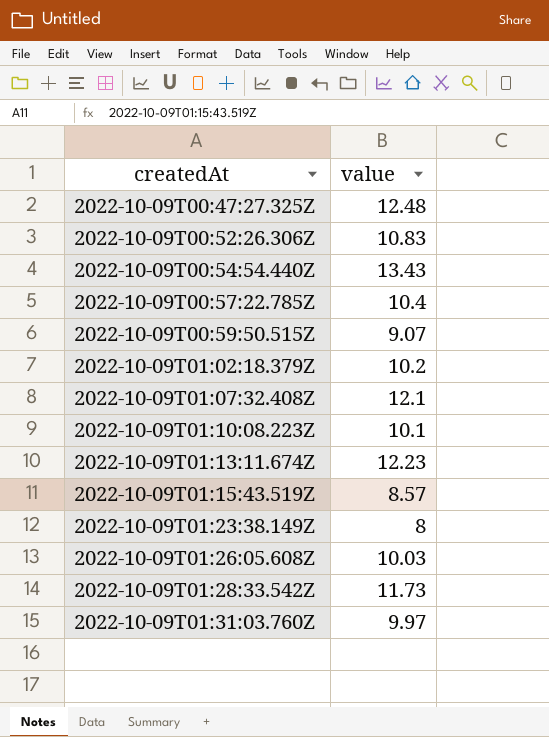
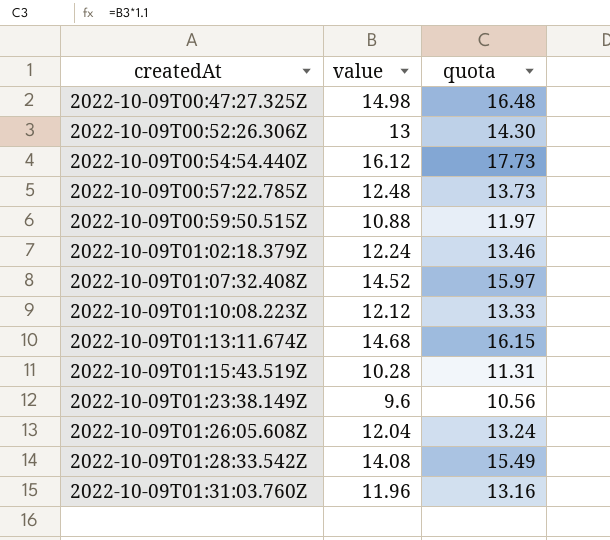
column quota | formula: none -> [value] * 1.1
2022-10-09T00:47:27.325Z | value: 12.48 -> 14.98
2022-10-09T00:52:26.306Z | value: 10.83 -> 13
2022-10-09T00:54:54.440Z | value: 13.43 -> 16.12
2022-10-09T00:57:22.785Z | value: 10.4 -> 12.48
2022-10-09T00:59:50.515Z | value: 9.07 -> 10.88
2022-10-09T01:02:18.379Z | value: 10.2 -> 12.24
2022-10-09T01:07:32.408Z | value: 12.1 -> 14.52
2022-10-09T01:10:08.223Z | value: 10.1 -> 12.12
2022-10-09T01:13:11.674Z | value: 12.23 -> 14.68
2022-10-09T01:15:43.519Z | value: 8.57 -> 10.28
2022-10-09T01:23:38.149Z | value: 8 -> 9.6
2022-10-09T01:26:05.608Z | value: 10.03 -> 12.04
2022-10-09T01:28:33.542Z | value: 11.73 -> 14.08
2022-10-09T01:31:03.760Z | value: 9.97 -> 11.96

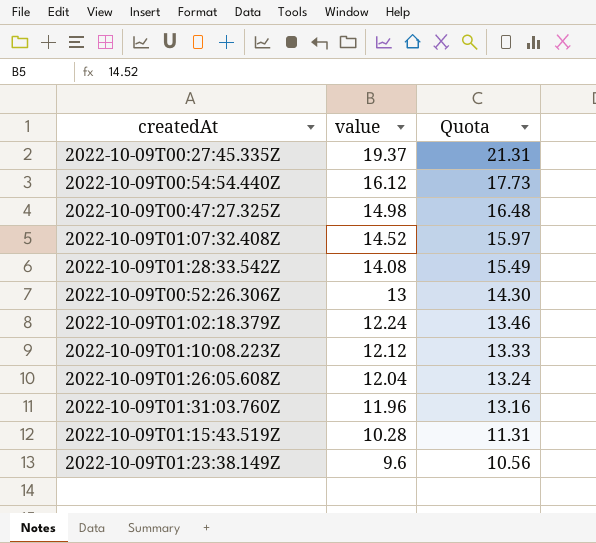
row order: createdAt ascending -> value descending
column name: quota -> Quota
row 2022-10-09T00:57:22.785Z: 12.48 | 13.73 -> none
row 2022-10-09T00:59:50.515Z: 10.88 | 11.97 -> none
row 2022-10-09T01:13:11.674Z: 14.68 | 16.15 -> none
row 2022-10-09T00:27:45.335Z: none -> 19.37 | 21.31

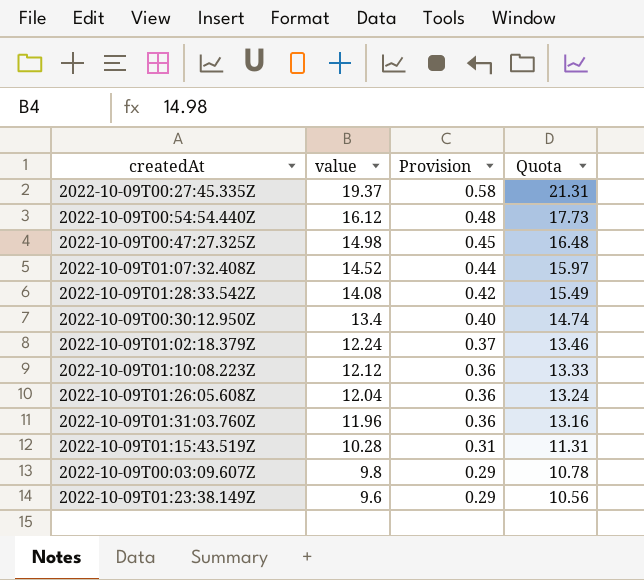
column Provision | formula: none -> [value] * 0.03
row 2022-10-09T00:52:26.306Z: 13 | 14.30 -> none
row 2022-10-09T00:30:12.950Z: none -> 13.4 | 0.40 | 14.74
row 2022-10-09T00:03:09.607Z: none -> 9.8 | 0.29 | 10.78

